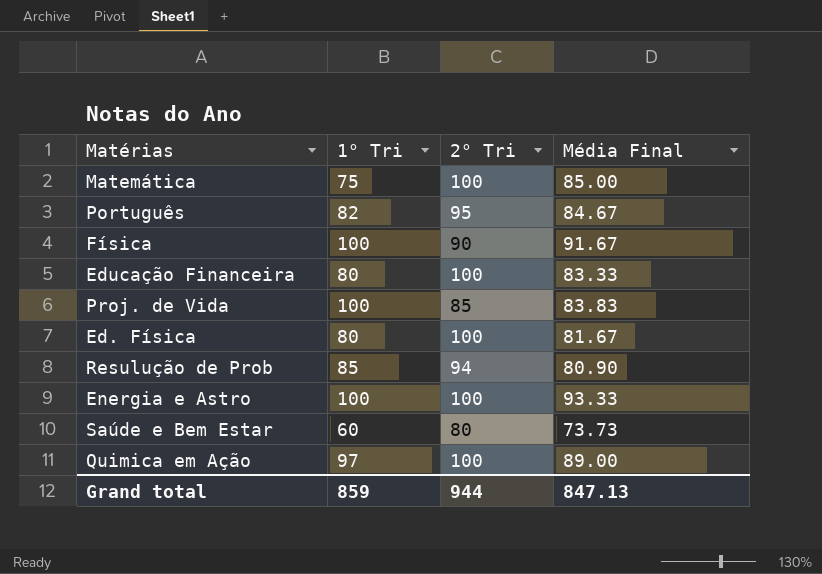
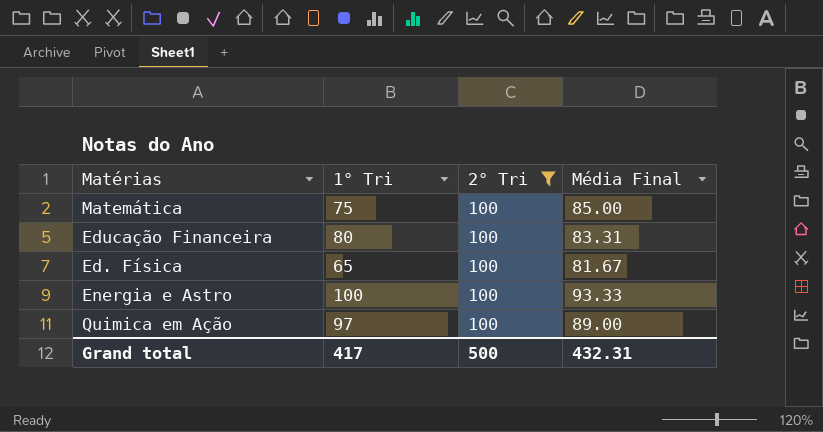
filter: none -> 2° Tri = 100
Educação Financeira | Média Final: 83.33 -> 83.31
Ed. Física | 1° Tri: 80 -> 65
Grand total | 1° Tri: 859 -> 417
Grand total | 2° Tri: 944 -> 500
Grand total | Média Final: 847.13 -> 432.31

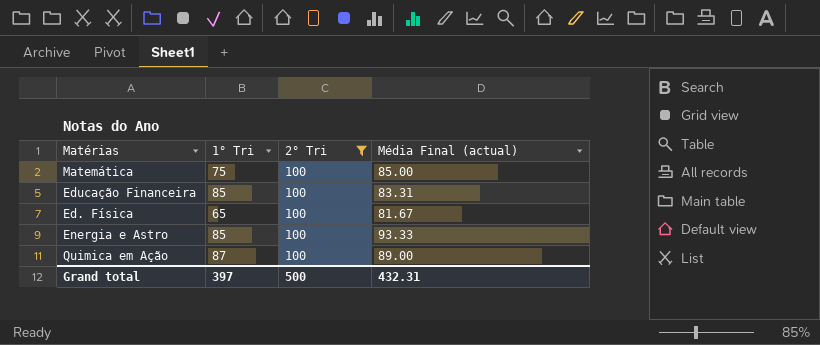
column name: Média Final -> Média Final (actual)
Educação Financeira | 1° Tri: 80 -> 85
Energia e Astro | 1° Tri: 100 -> 85
Quimica em Ação | 1° Tri: 97 -> 87
Grand total | 1° Tri: 417 -> 397

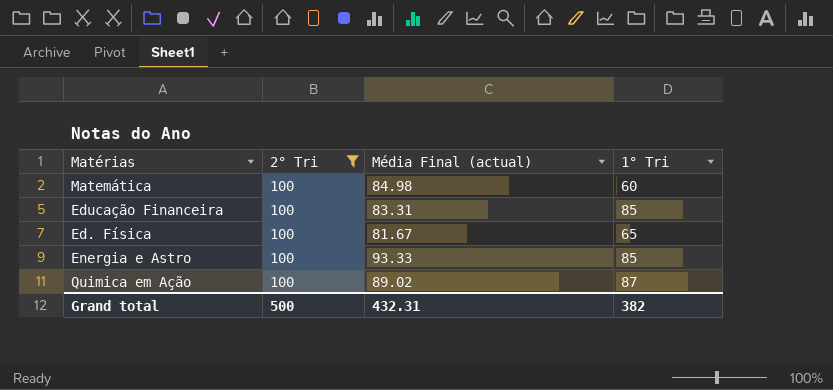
column 1° Tri | position: 2 -> 4
Matemática | Média Final (actual): 85.00 -> 84.98
Matemática | 1° Tri: 75 -> 60
Quimica em Ação | Média Final (actual): 89.00 -> 89.02
Grand total | 1° Tri: 397 -> 382

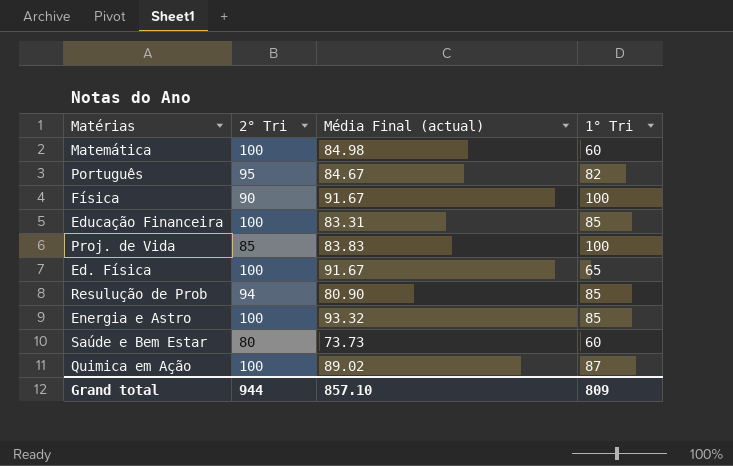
filter: 2° Tri = 100 -> none
Ed. Física | Média Final (actual): 81.67 -> 91.67
Energia e Astro | Média Final (actual): 93.33 -> 93.32
Grand total | 2° Tri: 500 -> 944
Grand total | Média Final (actual): 432.31 -> 857.10
Grand total | 1° Tri: 382 -> 809

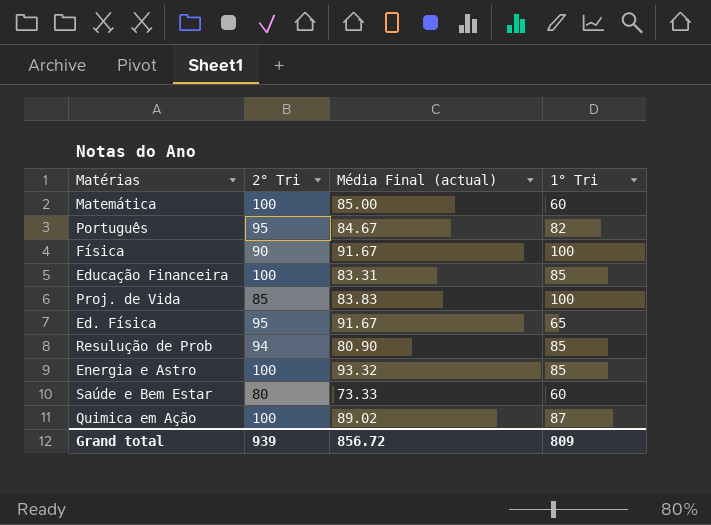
Matemática | Média Final (actual): 84.98 -> 85.00
Ed. Física | 2° Tri: 100 -> 95
Saúde e Bem Estar | Média Final (actual): 73.73 -> 73.33
Grand total | 2° Tri: 944 -> 939
Grand total | Média Final (actual): 857.10 -> 856.72

